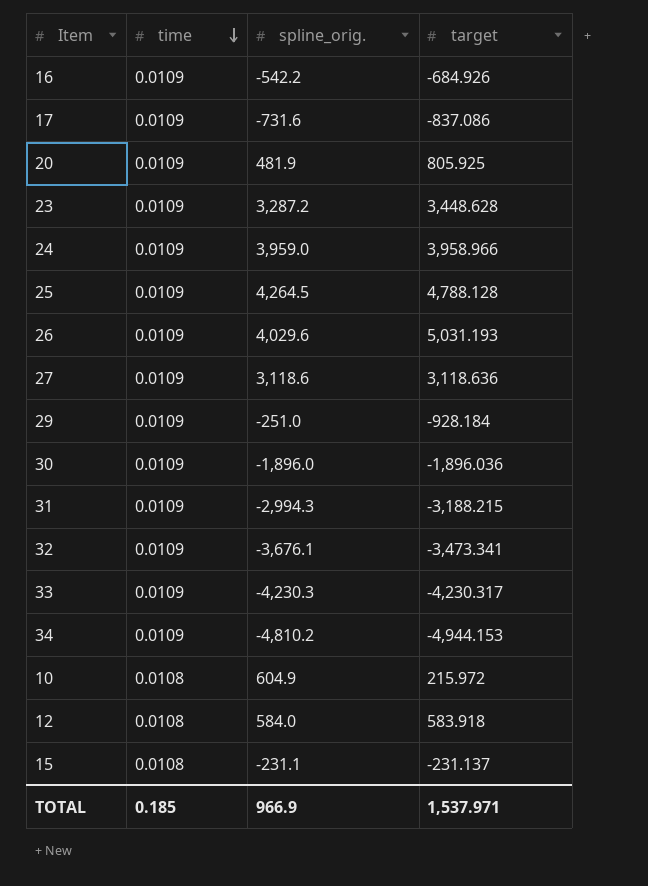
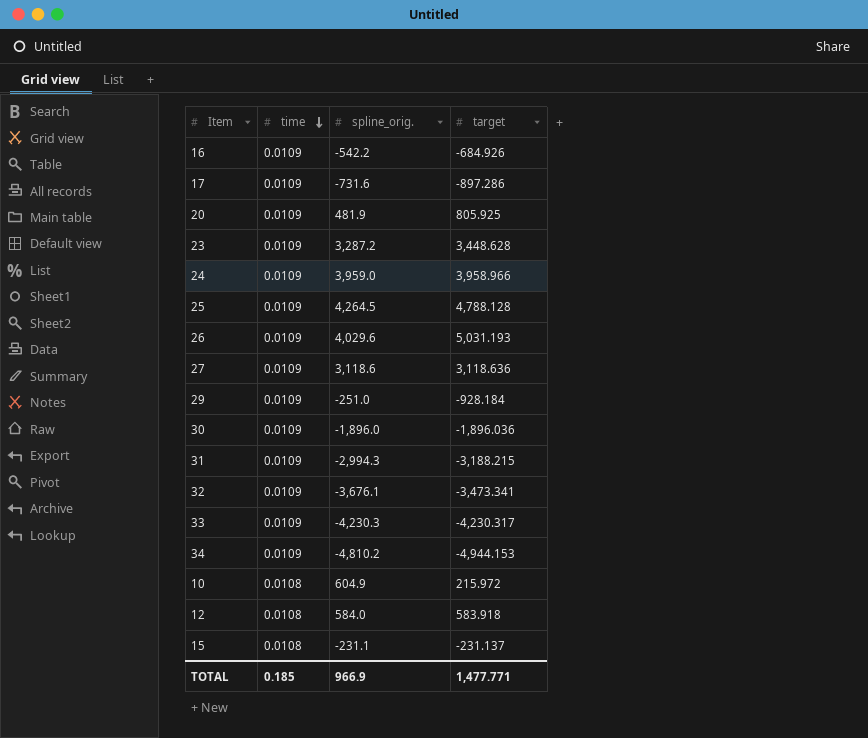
17 | target: -837.086 -> -897.286
TOTAL | target: 1,537.971 -> 1,477.771

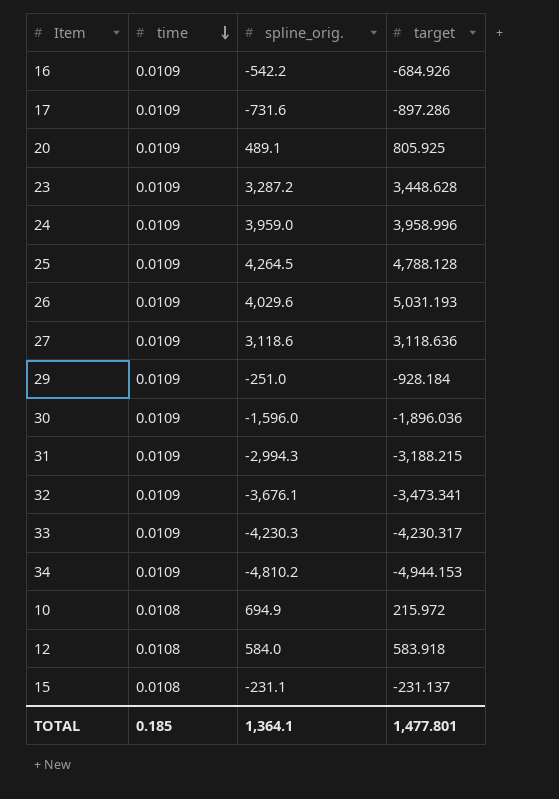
20 | spline_orig.: 481.9 -> 489.1
24 | target: 3,958.966 -> 3,958.996
30 | spline_orig.: -1,896.0 -> -1,596.0
10 | spline_orig.: 604.9 -> 694.9
TOTAL | spline_orig.: 966.9 -> 1,364.1
TOTAL | target: 1,477.771 -> 1,477.801

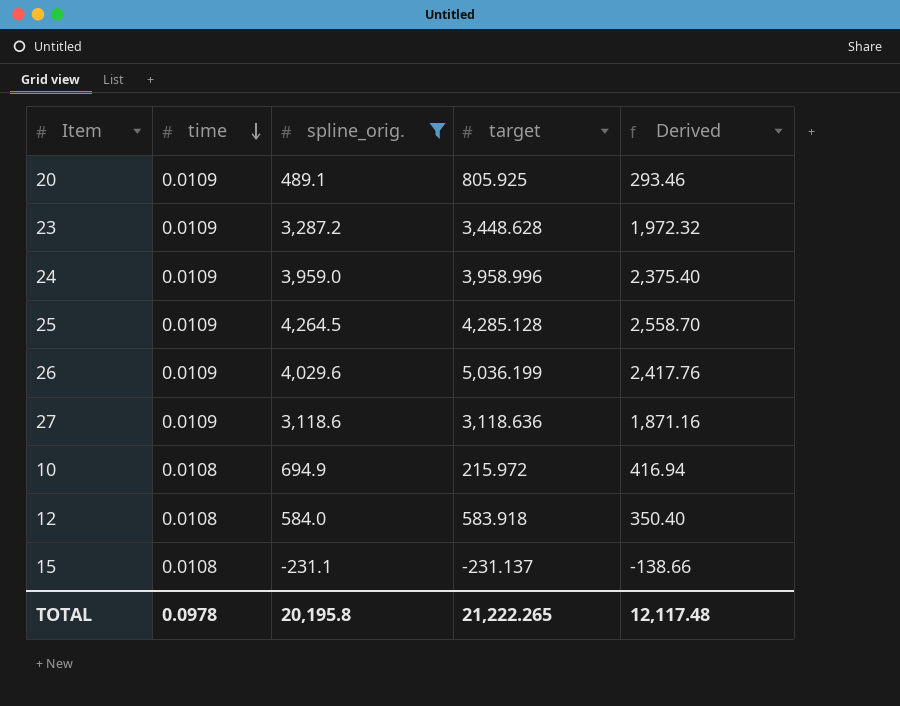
filter: none -> spline_orig. >= -231.1
column Derived | formula: none -> [spline_orig.] * 0.6
25 | target: 4,788.128 -> 4,285.128
26 | target: 5,031.193 -> 5,036.199
TOTAL | time: 0.185 -> 0.0978
TOTAL | spline_orig.: 1,364.1 -> 20,195.8
TOTAL | target: 1,477.801 -> 21,222.265

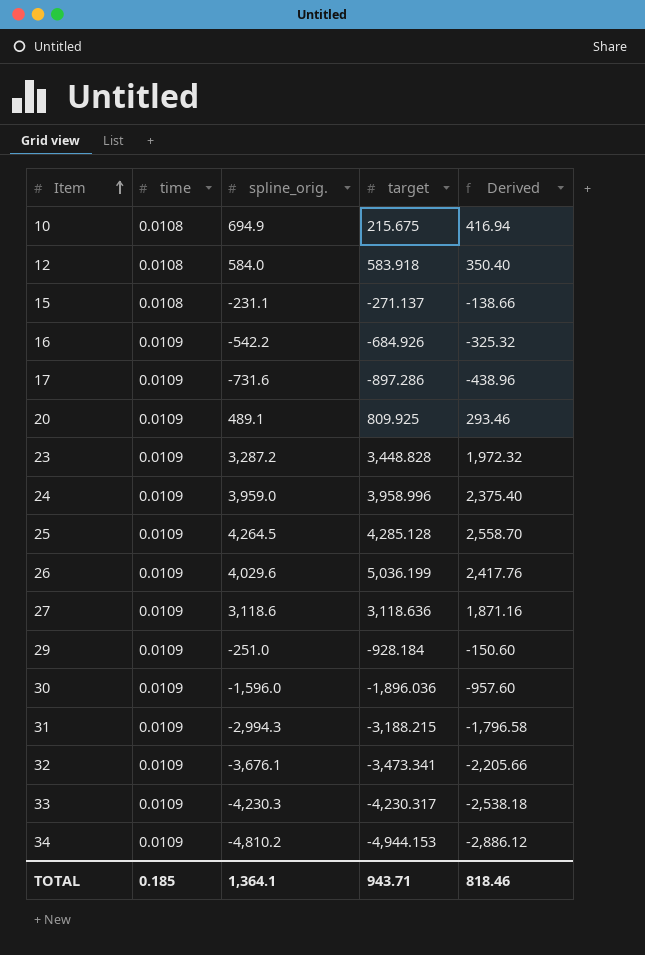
filter: spline_orig. >= -231.1 -> none
row order: time descending -> Item ascending
10 | target: 215.972 -> 215.675
15 | target: -231.137 -> -271.137
20 | target: 805.925 -> 809.925
23 | target: 3,448.628 -> 3,448.828
TOTAL | time: 0.0978 -> 0.185
TOTAL | spline_orig.: 20,195.8 -> 1,364.1
TOTAL | target: 21,222.265 -> 943.71
TOTAL | Derived: 12,117.48 -> 818.46

